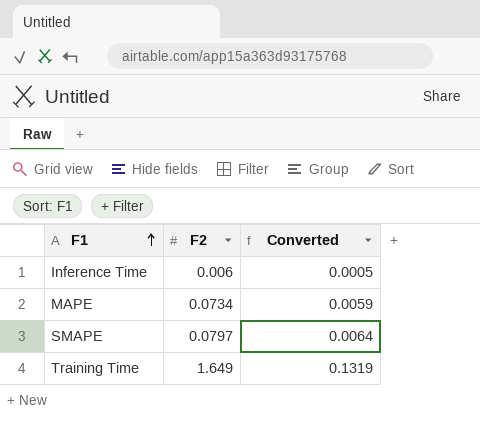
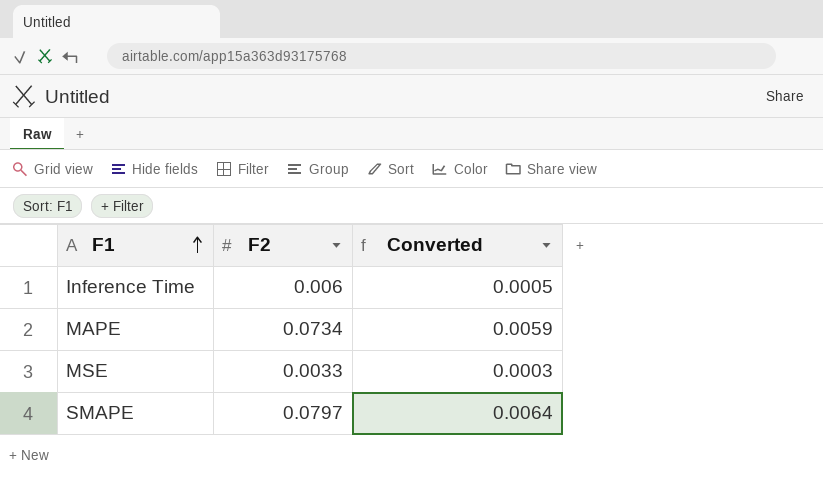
row Training Time: 1.649 | 0.1319 -> none
row MSE: none -> 0.0033 | 0.0003

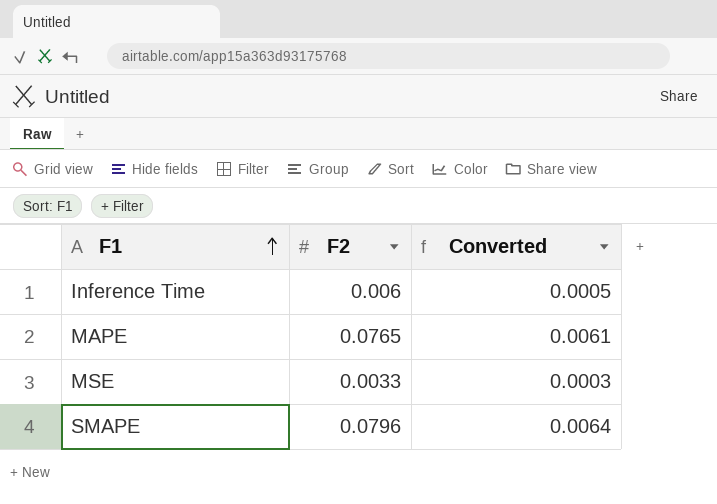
MAPE | F2: 0.0734 -> 0.0765
MAPE | Converted: 0.0059 -> 0.0061
SMAPE | F2: 0.0797 -> 0.0796

